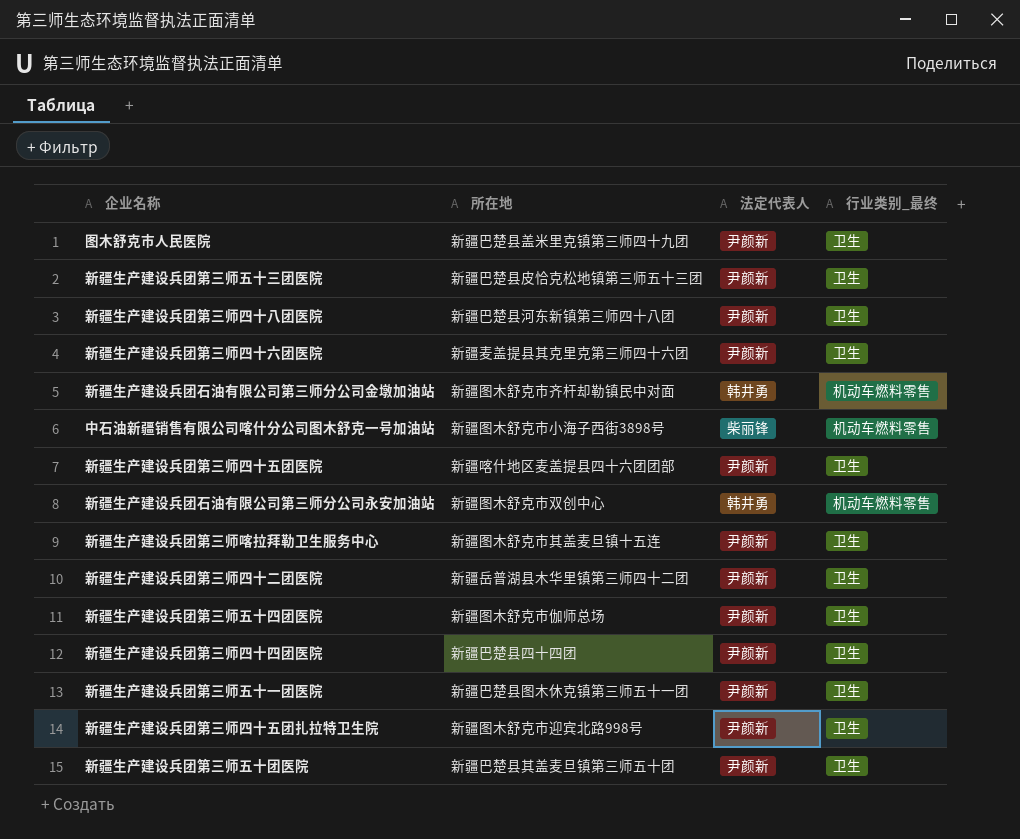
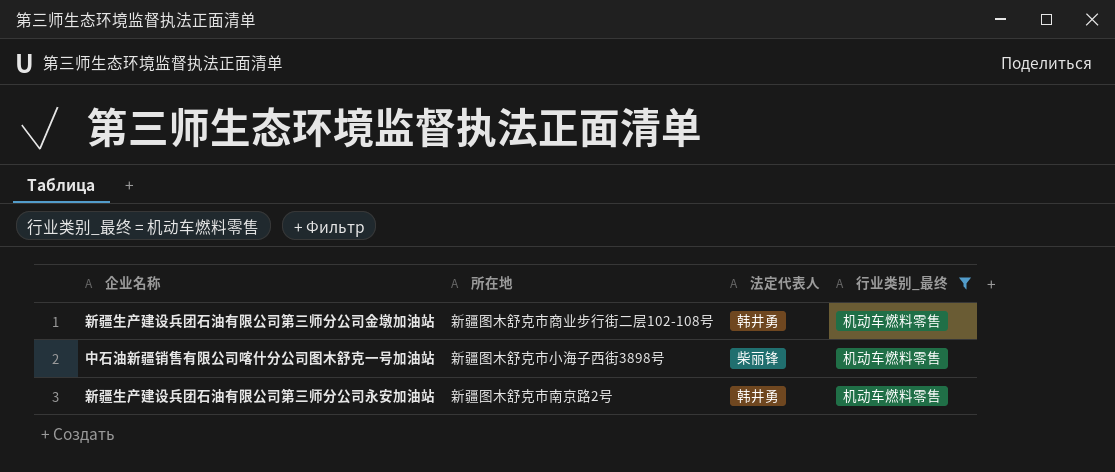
filter: none -> 行业类别_最终 = 机动车燃料零售
新疆生产建设兵团石油有限公司第三师分公司金墩加油站 | 所在地: 新疆图木舒克市齐杆却勒镇民中对面 -> 新疆图木舒克市商业步行街二层102-108号
新疆生产建设兵团石油有限公司第三师分公司永安加油站 | 所在地: 新疆图木舒克市双创中心 -> 新疆图木舒克市南京路2号

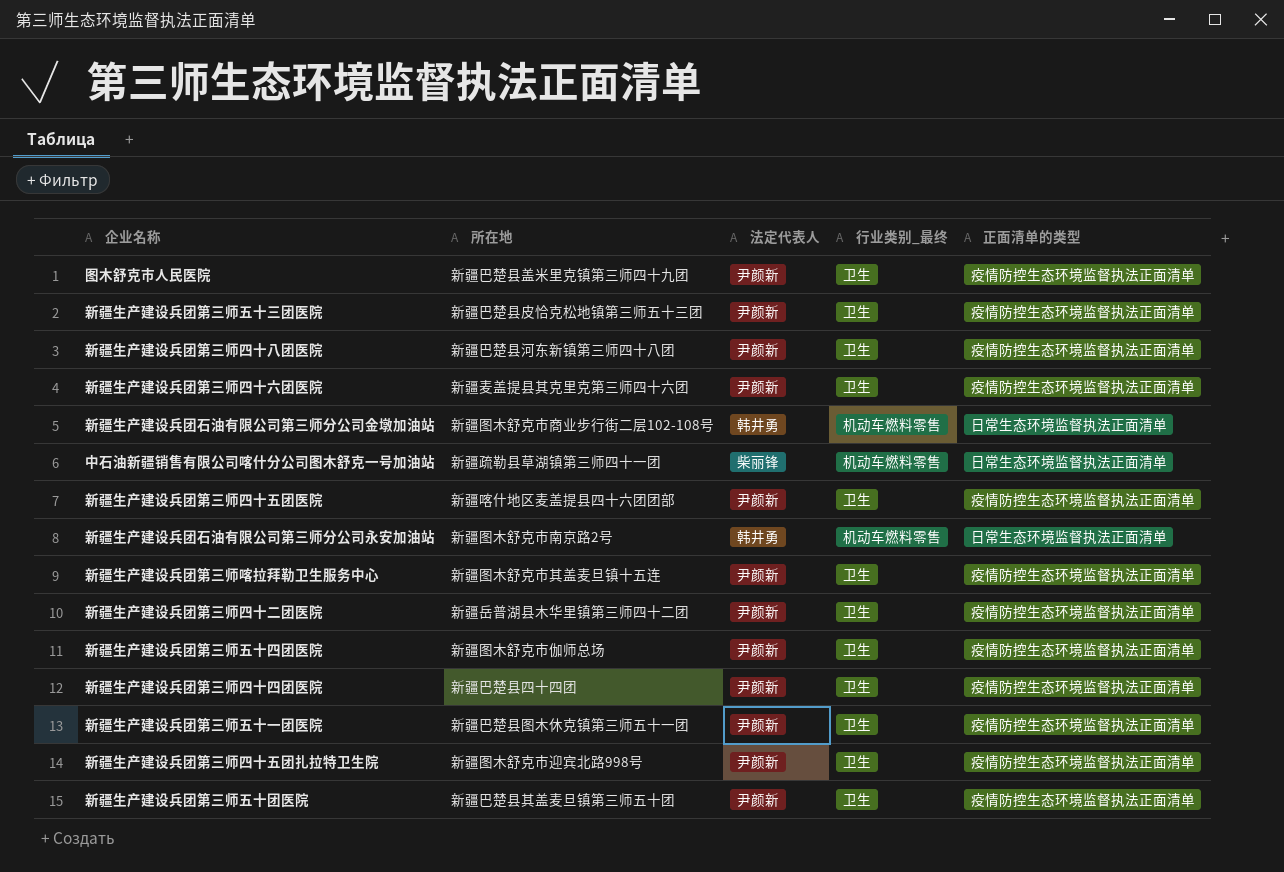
filter: 行业类别_最终 = 机动车燃料零售 -> none
column 正面清单的类型 | position: none -> 5
中石油新疆销售有限公司喀什分公司图木舒克一号加油站 | 所在地: 新疆图木舒克市小海子西街3898号 -> 新疆疏勒县草湖镇第三师四十一团

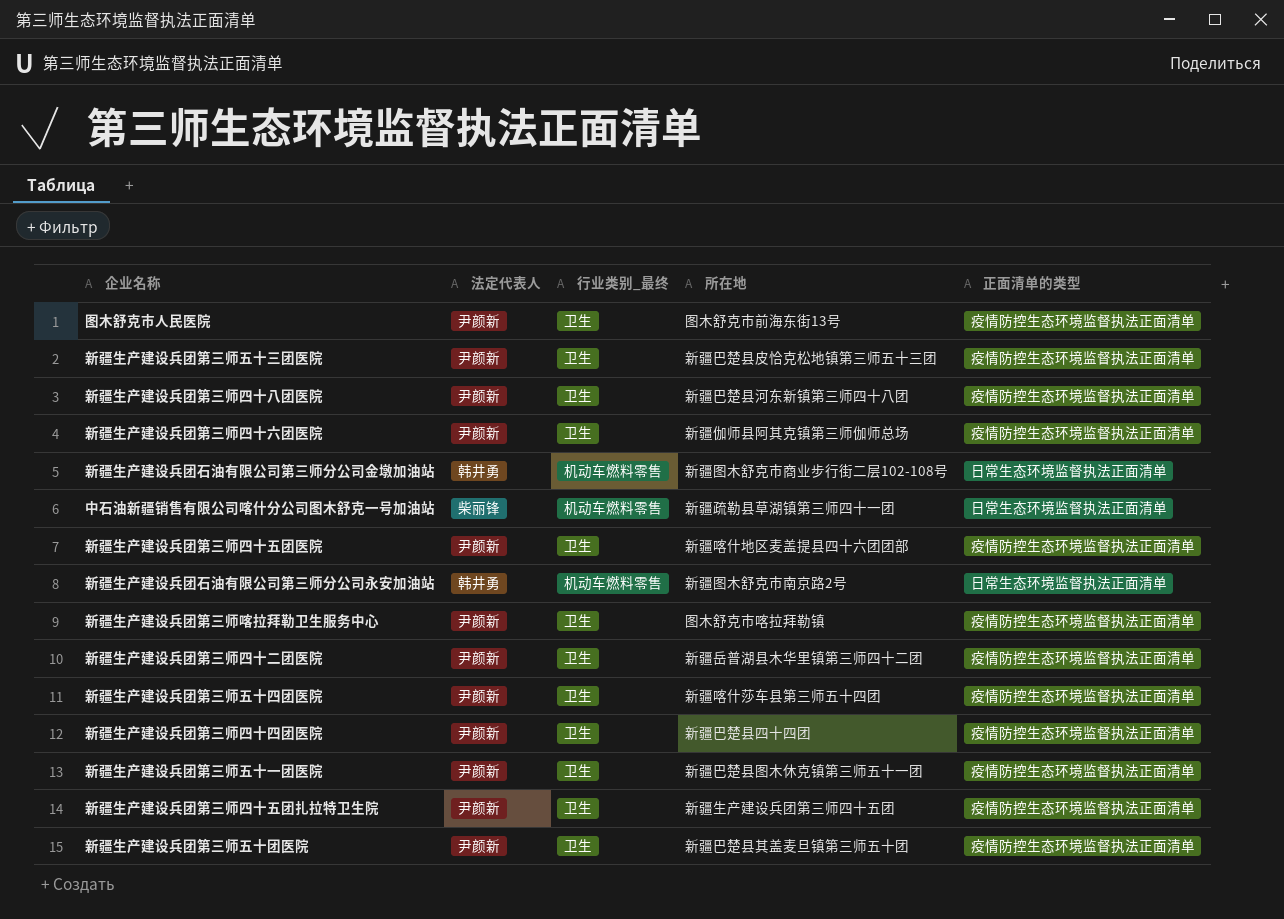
column 所在地 | position: 2 -> 4
图木舒克市人民医院 | 所在地: 新疆巴楚县盖米里克镇第三师四十九团 -> 图木舒克市前海东街13号
新疆生产建设兵团第三师四十六团医院 | 所在地: 新疆麦盖提县其克里克第三师四十六团 -> 新疆伽师县阿其克镇第三师伽师总场
新疆生产建设兵团第三师喀拉拜勒卫生服务中心 | 所在地: 新疆图木舒克市其盖麦旦镇十五连 -> 图木舒克市喀拉拜勒镇
新疆生产建设兵团第三师五十四团医院 | 所在地: 新疆图木舒克市伽师总场 -> 新疆喀什莎车县第三师五十四团
新疆生产建设兵团第三师四十五团扎拉特卫生院 | 所在地: 新疆图木舒克市迎宾北路998号 -> 新疆生产建设兵团第三师四十五团

